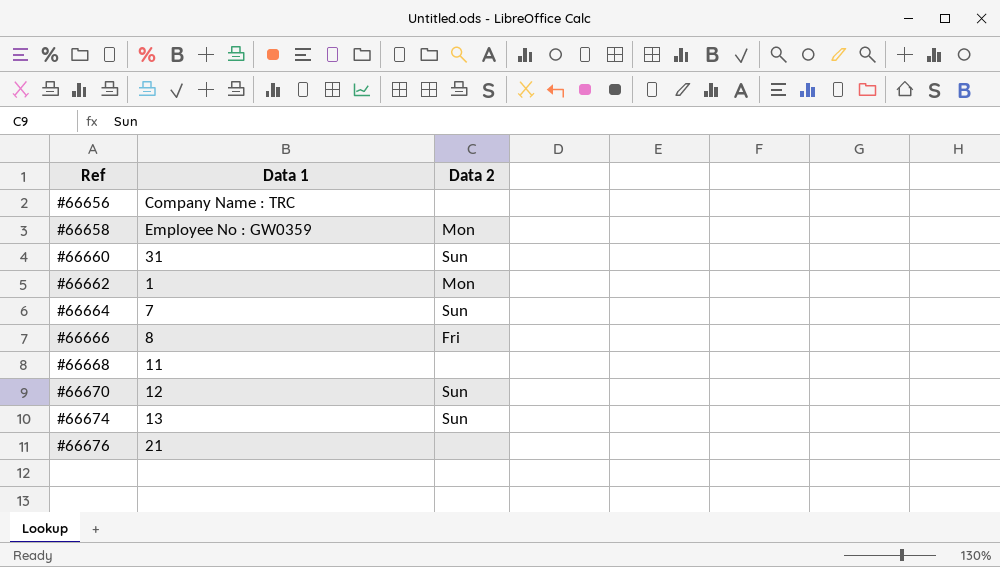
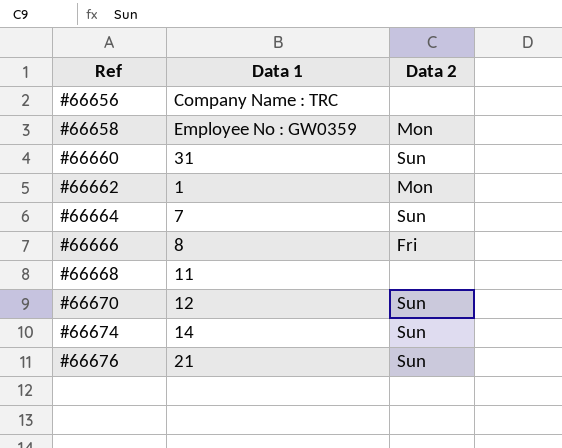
#66674 | Data 1: 13 -> 14
#66676 | Data 2: none -> Sun

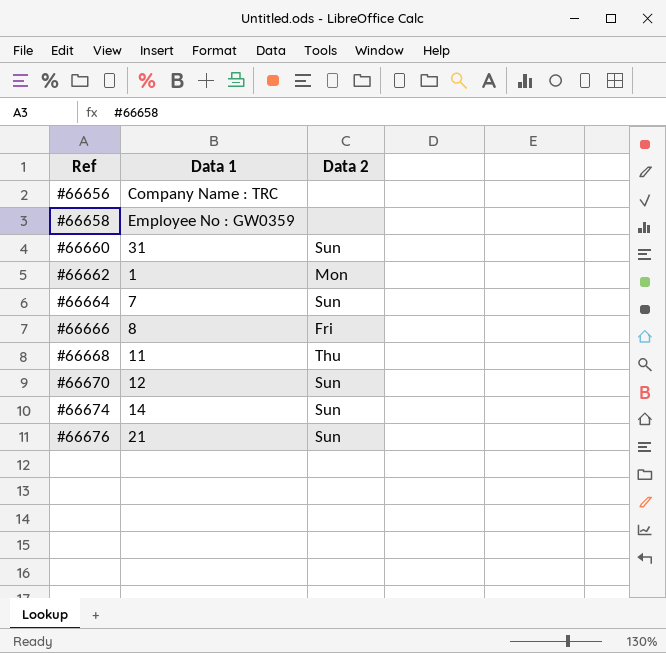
#66658 | Data 2: Mon -> none
#66668 | Data 2: none -> Thu

